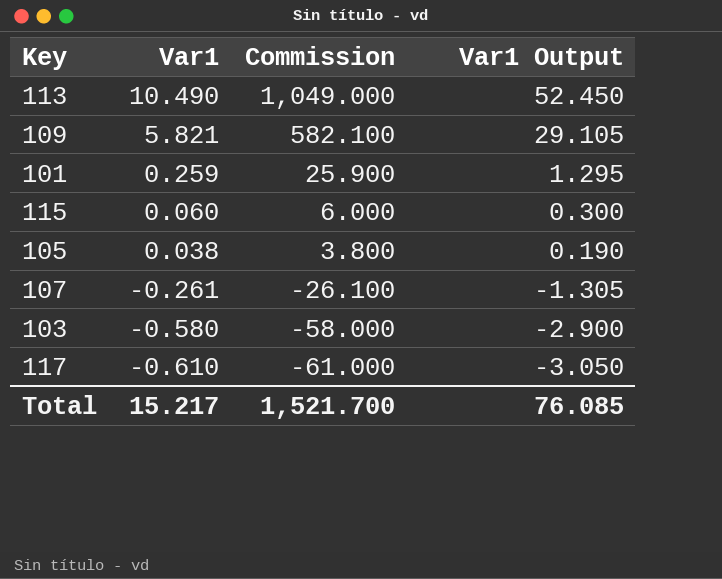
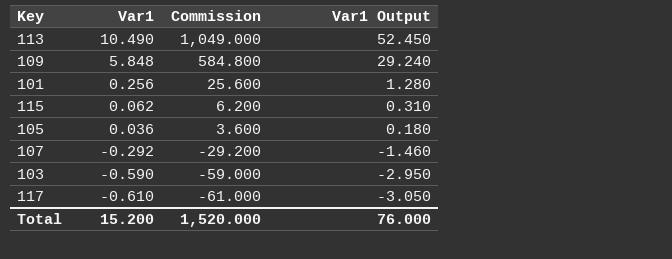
109 | Var1: 5.821 -> 5.848
109 | Commission: 582.100 -> 584.800
109 | Var1 Output: 29.105 -> 29.240
101 | Var1: 0.259 -> 0.256
101 | Commission: 25.900 -> 25.600
101 | Var1 Output: 1.295 -> 1.280
115 | Var1: 0.060 -> 0.062
115 | Commission: 6.000 -> 6.200
115 | Var1 Output: 0.300 -> 0.310
105 | Var1: 0.038 -> 0.036
105 | Commission: 3.800 -> 3.600
105 | Var1 Output: 0.190 -> 0.180
107 | Var1: -0.261 -> -0.292
107 | Commission: -26.100 -> -29.200
107 | Var1 Output: -1.305 -> -1.460
103 | Var1: -0.580 -> -0.590
103 | Commission: -58.000 -> -59.000
103 | Var1 Output: -2.900 -> -2.950
Total | Var1: 15.217 -> 15.200
Total | Commission: 1,521.700 -> 1,520.000
Total | Var1 Output: 76.085 -> 76.000

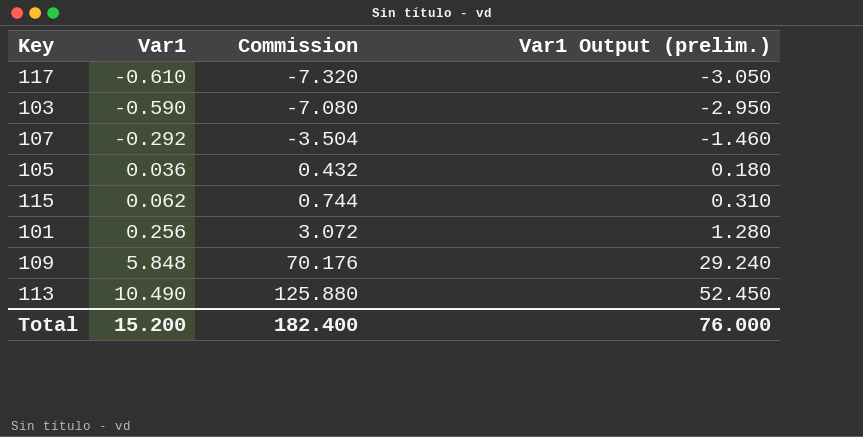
row order: Var1 descending -> Var1 ascending
column Commission | formula: [Var1] * 100 -> [Var1] * 12
column name: Var1 Output -> Var1 Output (prelim.)
Total | Commission: 1,520.000 -> 182.400

